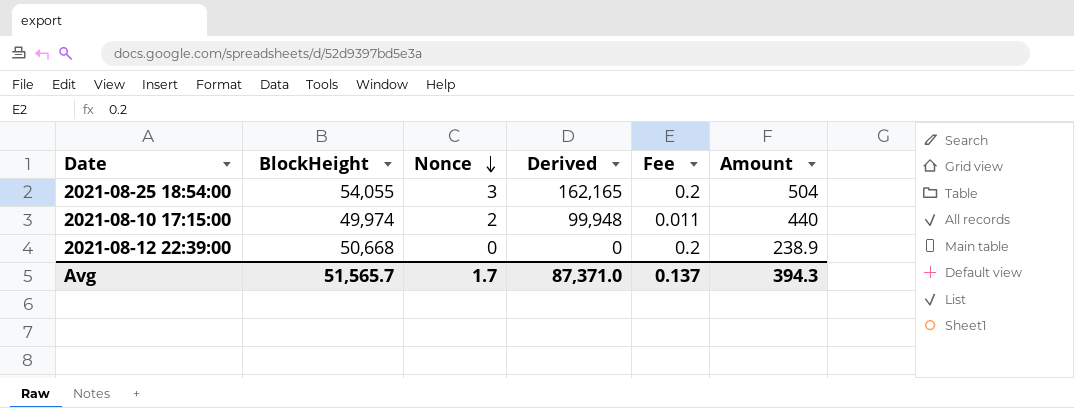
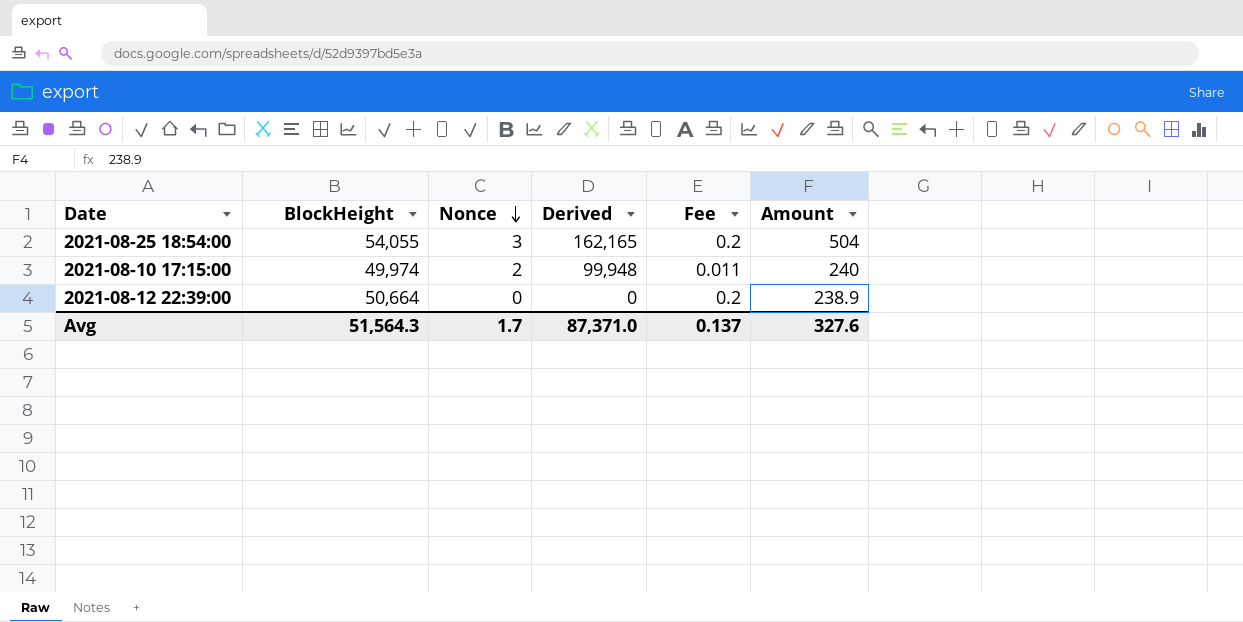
2021-08-10 17:15:00 | Amount: 440 -> 240
2021-08-12 22:39:00 | BlockHeight: 50,668 -> 50,664
Avg | BlockHeight: 51,565.7 -> 51,564.3
Avg | Amount: 394.3 -> 327.6

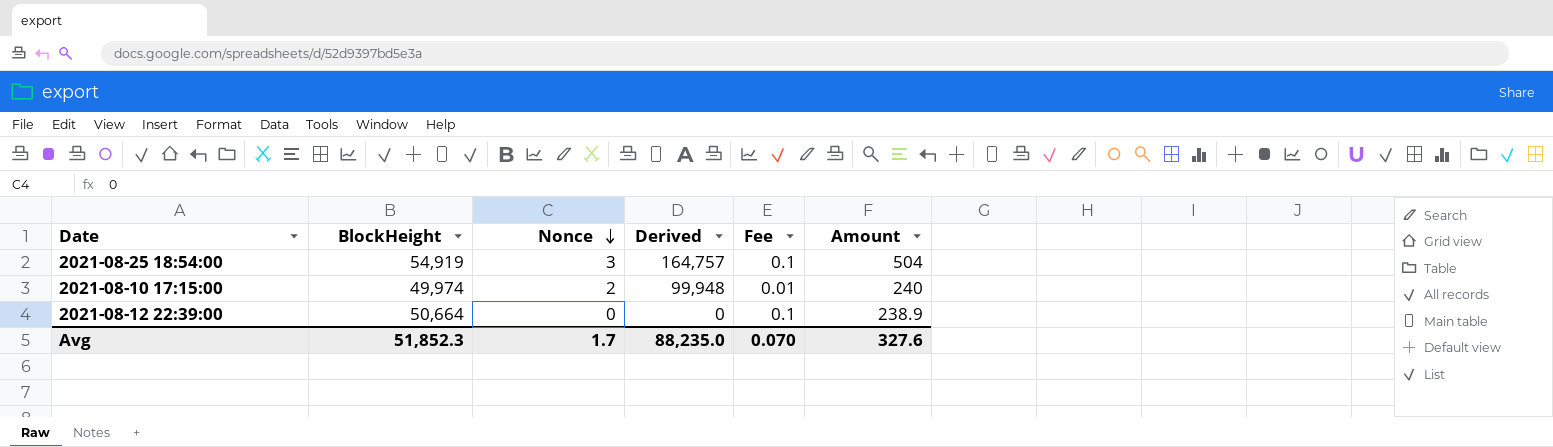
2021-08-25 18:54:00 | BlockHeight: 54,055 -> 54,919
2021-08-25 18:54:00 | Derived: 162,165 -> 164,757
2021-08-25 18:54:00 | Fee: 0.2 -> 0.1
2021-08-10 17:15:00 | Fee: 0.011 -> 0.01
2021-08-12 22:39:00 | Fee: 0.2 -> 0.1
Avg | BlockHeight: 51,564.3 -> 51,852.3
Avg | Derived: 87,371.0 -> 88,235.0
Avg | Fee: 0.137 -> 0.070

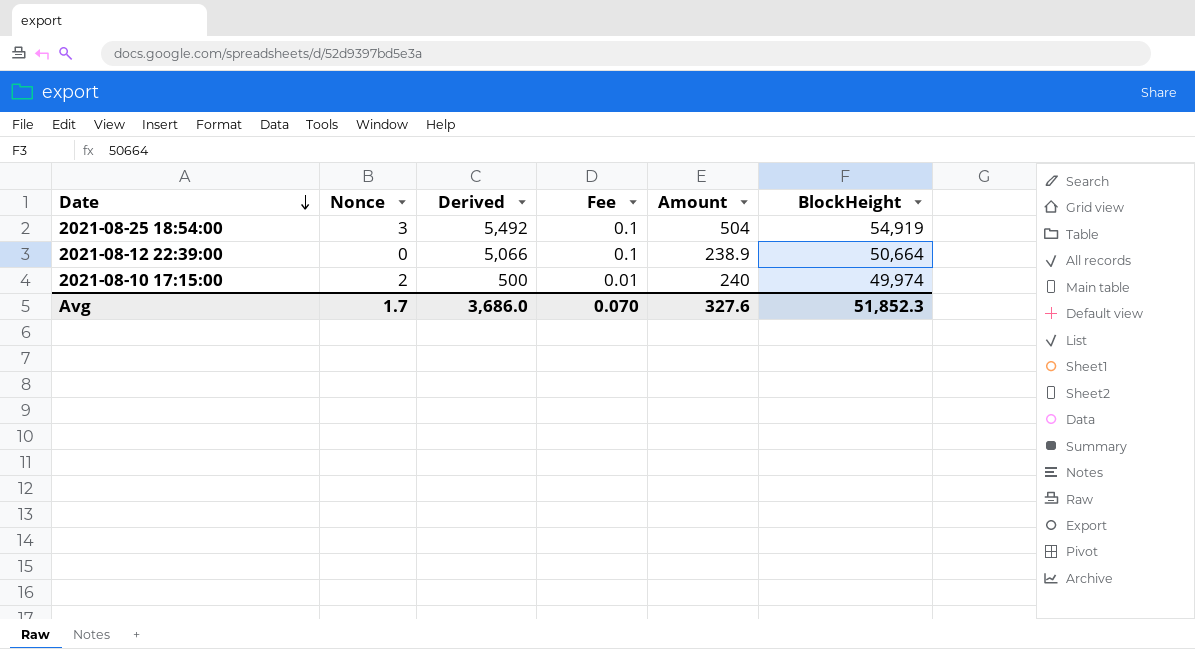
row order: Nonce descending -> Date descending
column Derived | formula: [BlockHeight] * [Nonce] -> [Fee] * [BlockHeight]
column BlockHeight | position: 2 -> 6
Avg | Derived: 88,235.0 -> 3,686.0

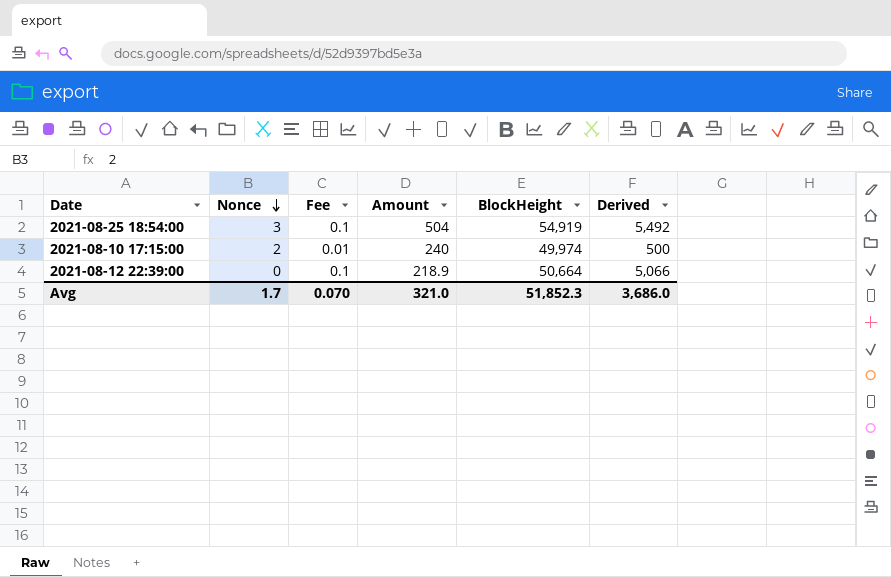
row order: Date descending -> Nonce descending
column Derived | position: 3 -> 6
2021-08-12 22:39:00 | Amount: 238.9 -> 218.9
Avg | Amount: 327.6 -> 321.0

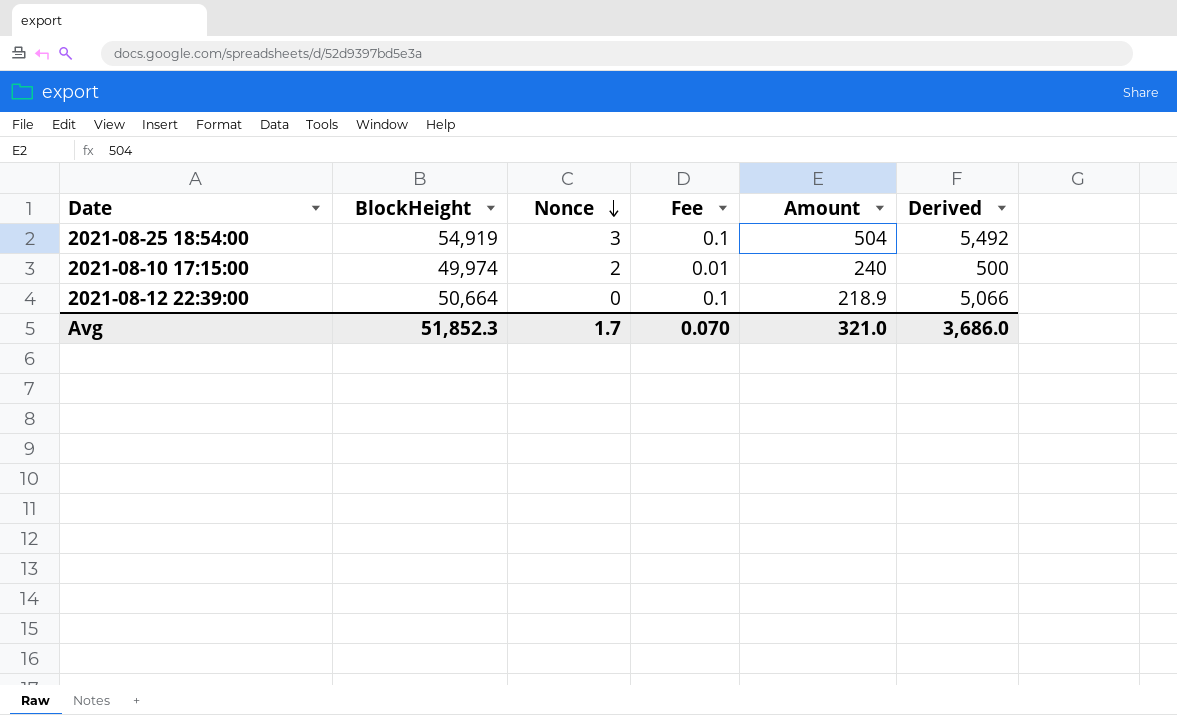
column BlockHeight | position: 5 -> 2

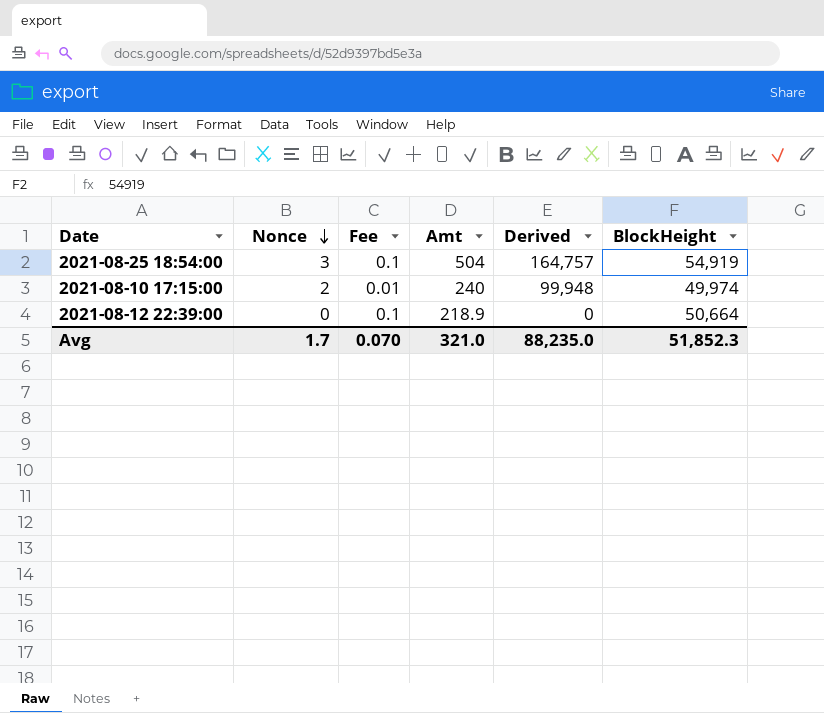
column name: Amount -> Amt
column Derived | formula: [BlockHeight] * [Fee] -> [Nonce] * [BlockHeight]
column BlockHeight | position: 2 -> 6
Avg | Derived: 3,686.0 -> 88,235.0

